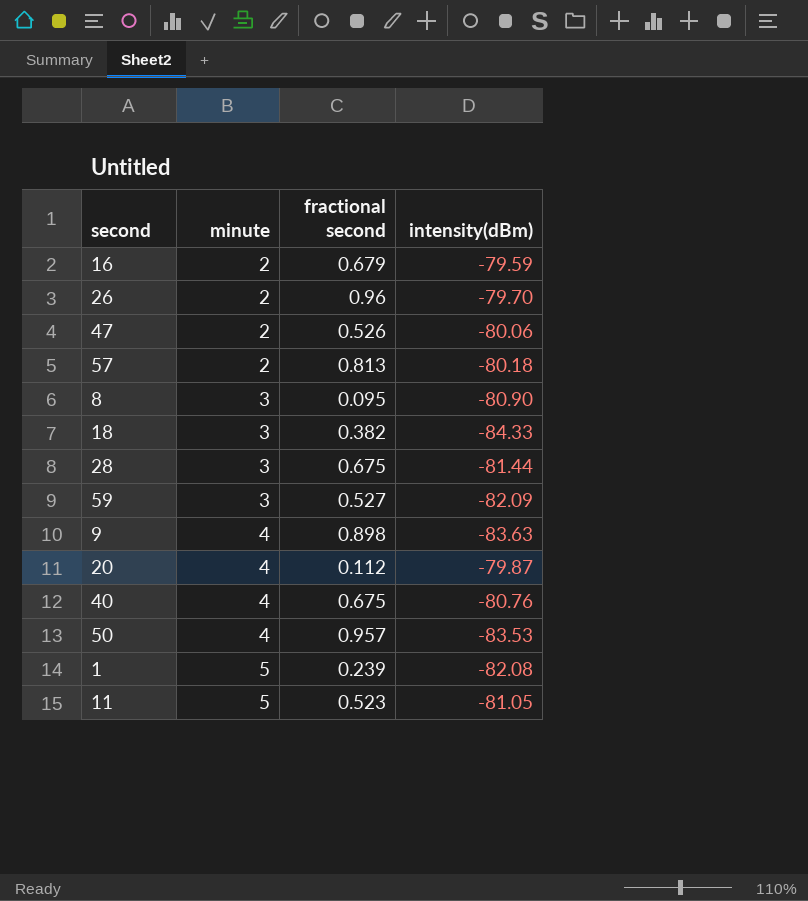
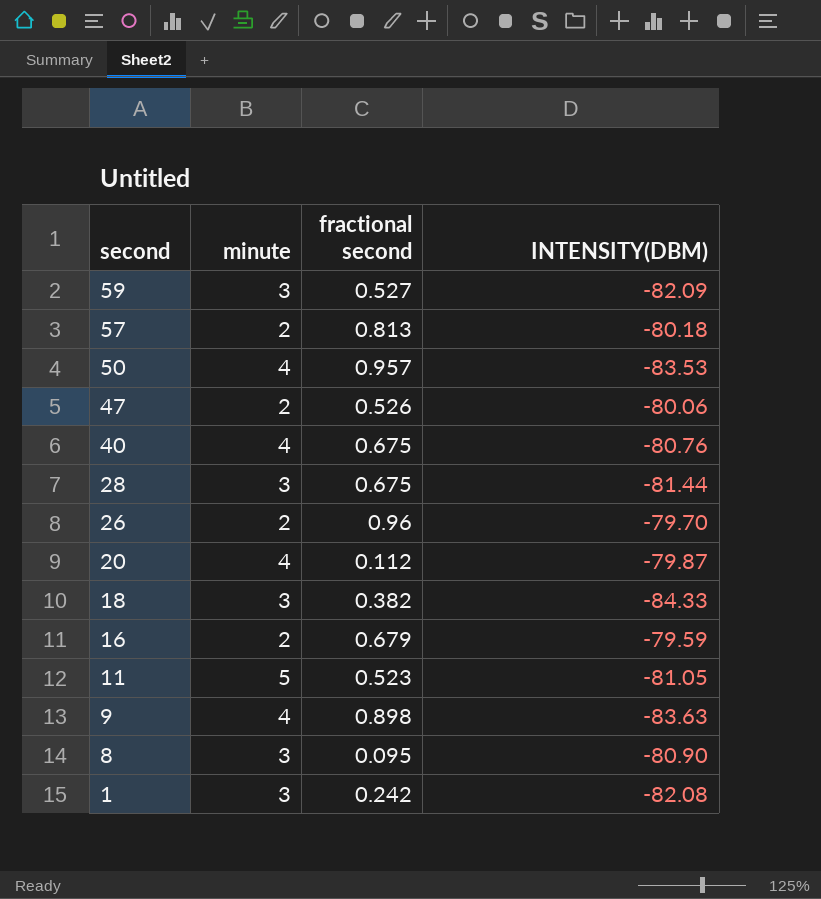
row order: minute ascending -> second descending
column name: intensity(dBm) -> INTENSITY(DBM)
1 | minute: 5 -> 3
1 | fractional second: 0.239 -> 0.242

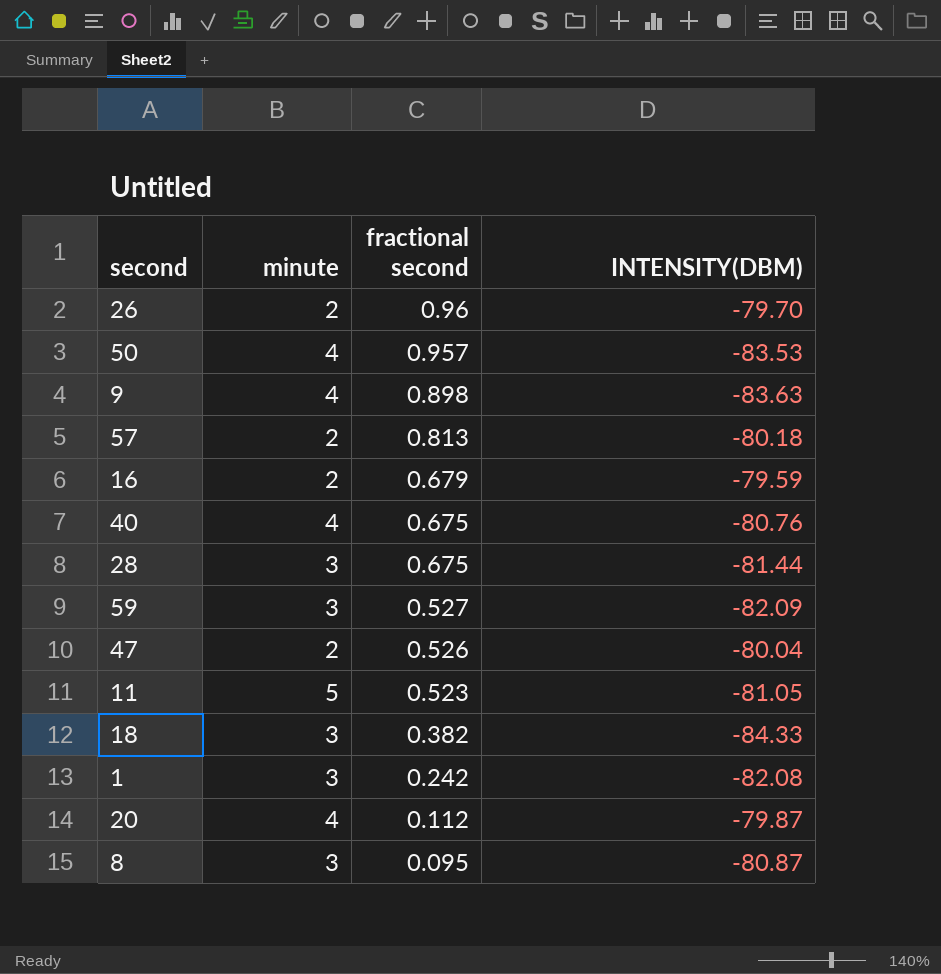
row order: second descending -> fractional second descending
47 | INTENSITY(DBM): -80.06 -> -80.04
8 | INTENSITY(DBM): -80.90 -> -80.87

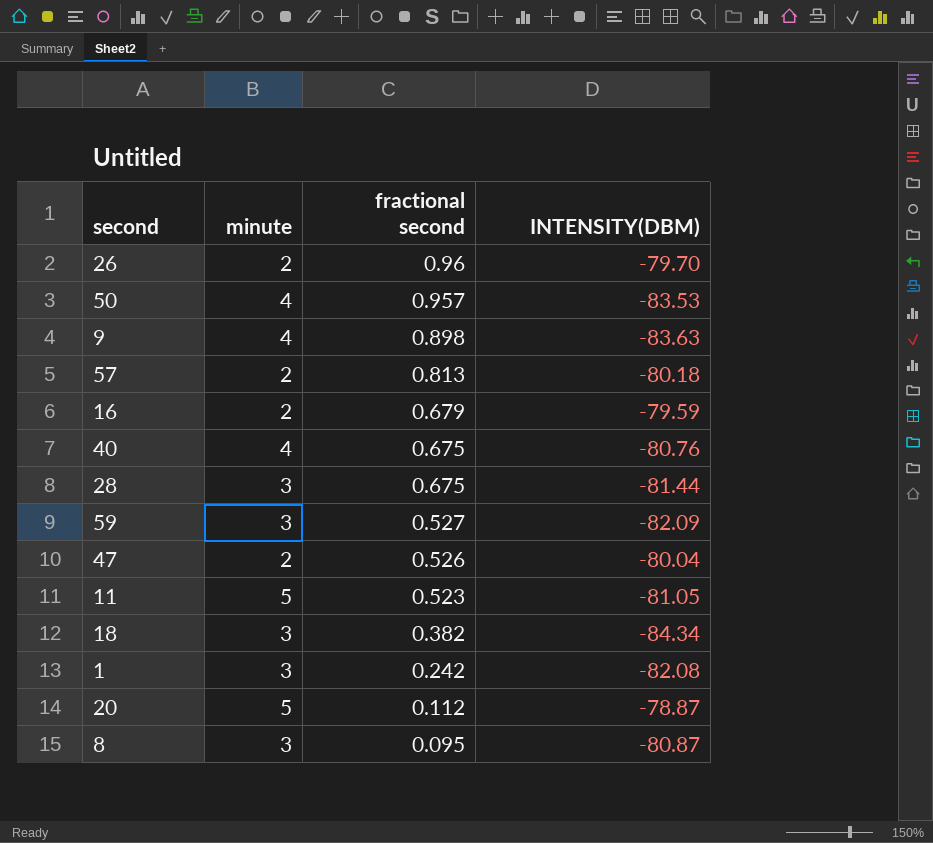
18 | INTENSITY(DBM): -84.33 -> -84.34
20 | minute: 4 -> 5
20 | INTENSITY(DBM): -79.87 -> -78.87

